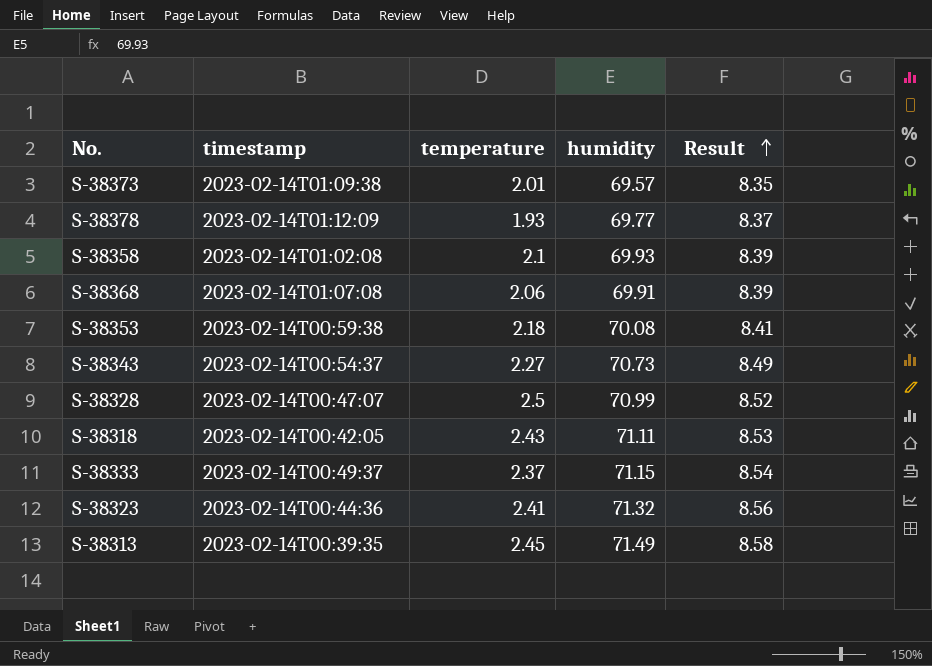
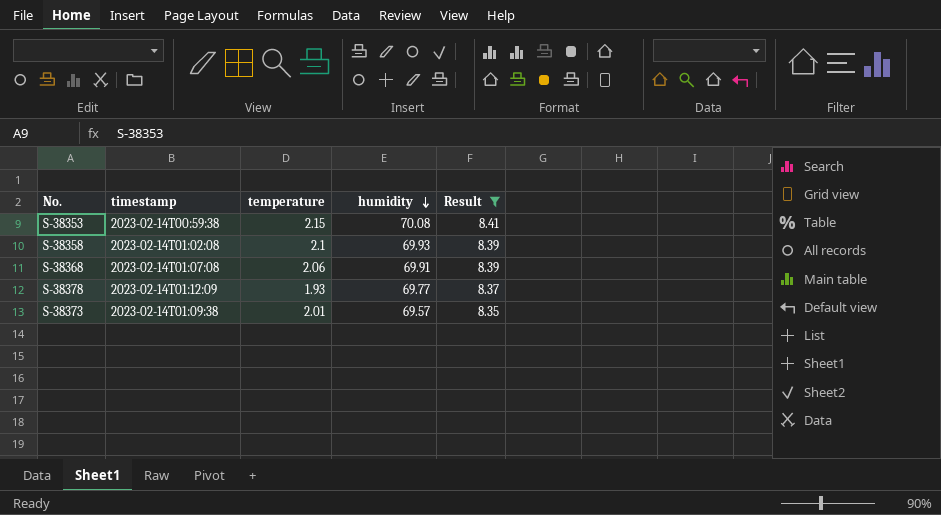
filter: none -> Result <= 8.41
row order: Result ascending -> humidity descending
S-38353 | temperature: 2.18 -> 2.15

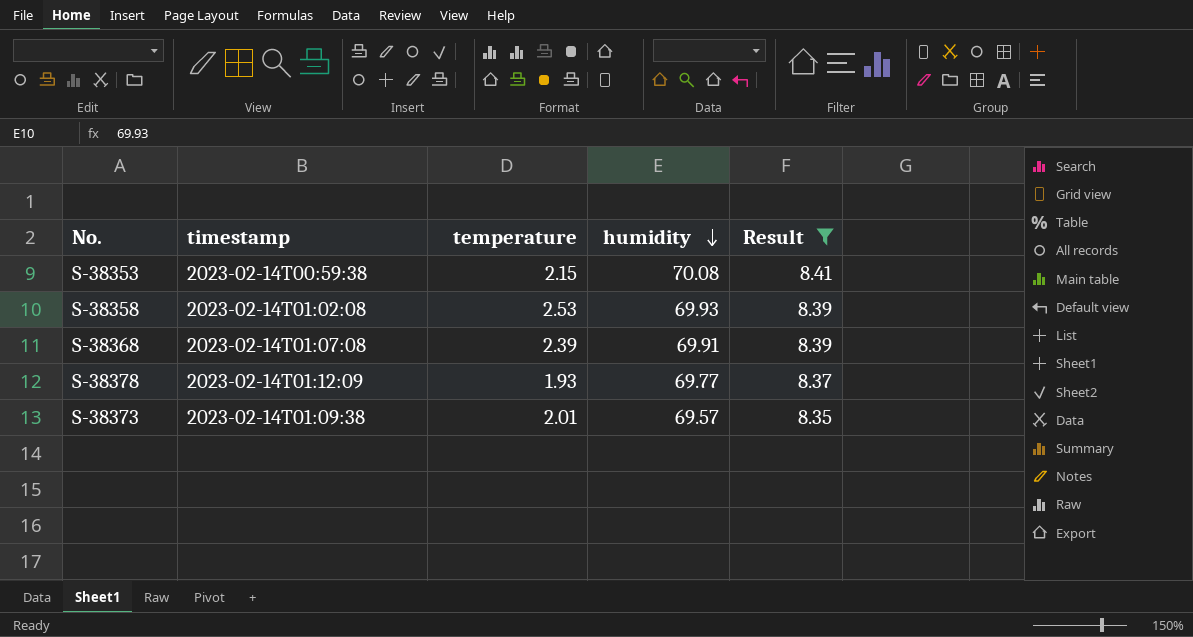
S-38358 | temperature: 2.1 -> 2.53
S-38368 | temperature: 2.06 -> 2.39

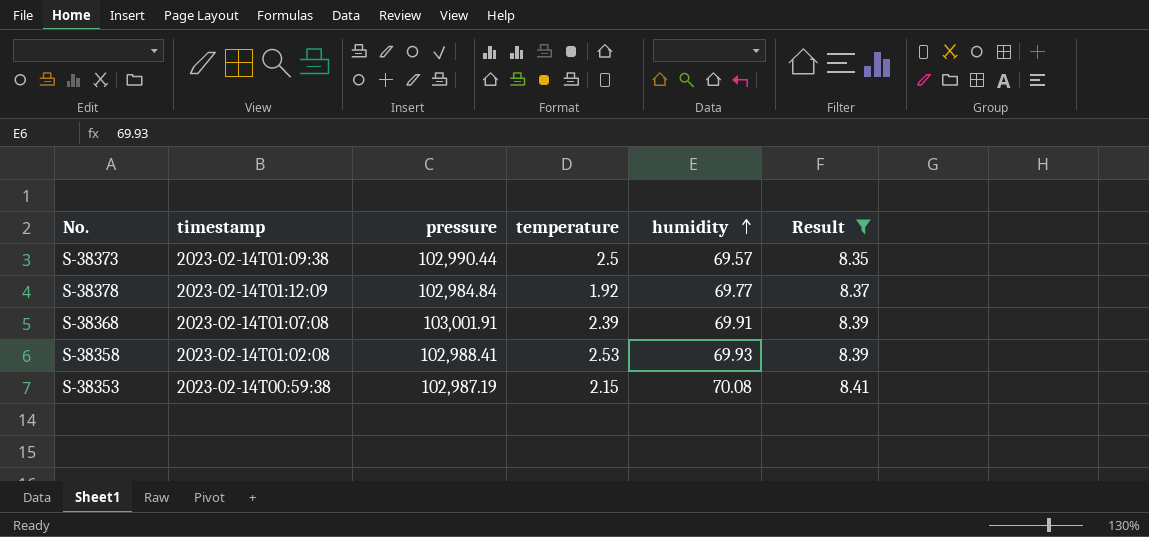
row order: humidity descending -> humidity ascending
column pressure | position: none -> 3
S-38373 | temperature: 2.01 -> 2.5
S-38378 | temperature: 1.93 -> 1.92

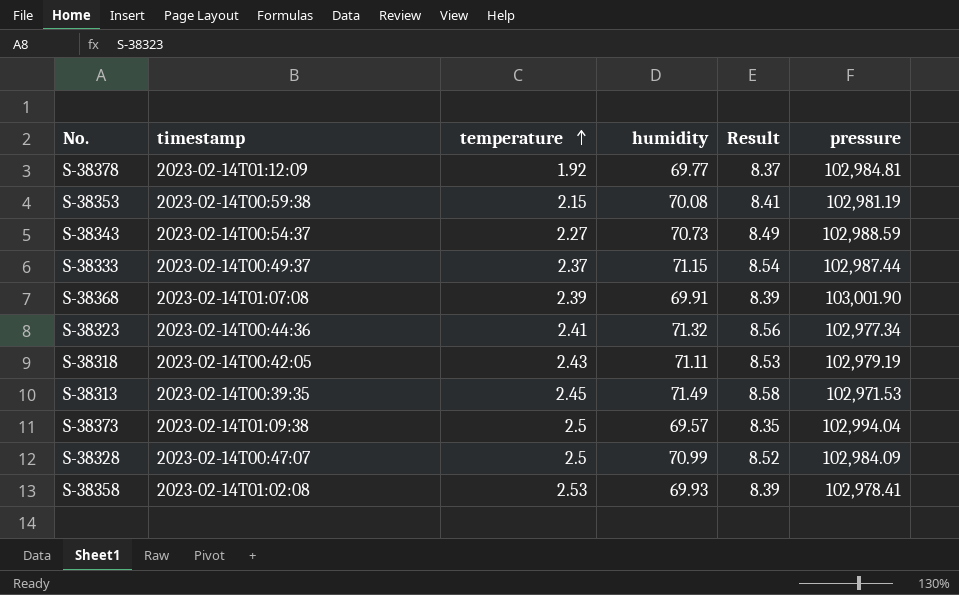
filter: Result <= 8.41 -> none
row order: humidity ascending -> temperature ascending
column pressure | position: 3 -> 6
S-38378 | pressure: 102,984.84 -> 102,984.81
S-38353 | pressure: 102,987.19 -> 102,981.19
S-38368 | pressure: 103,001.91 -> 103,001.90
S-38373 | pressure: 102,990.44 -> 102,994.04
S-38358 | pressure: 102,988.41 -> 102,978.41

